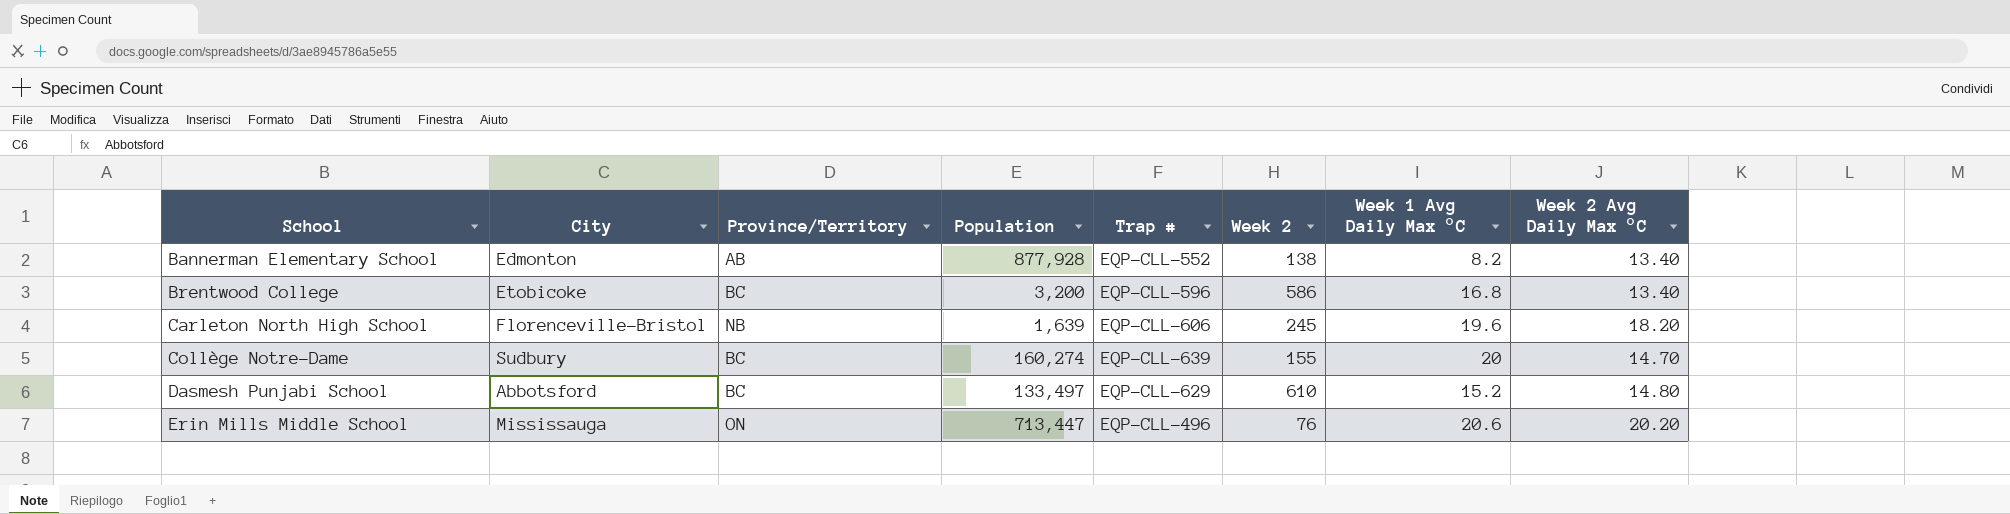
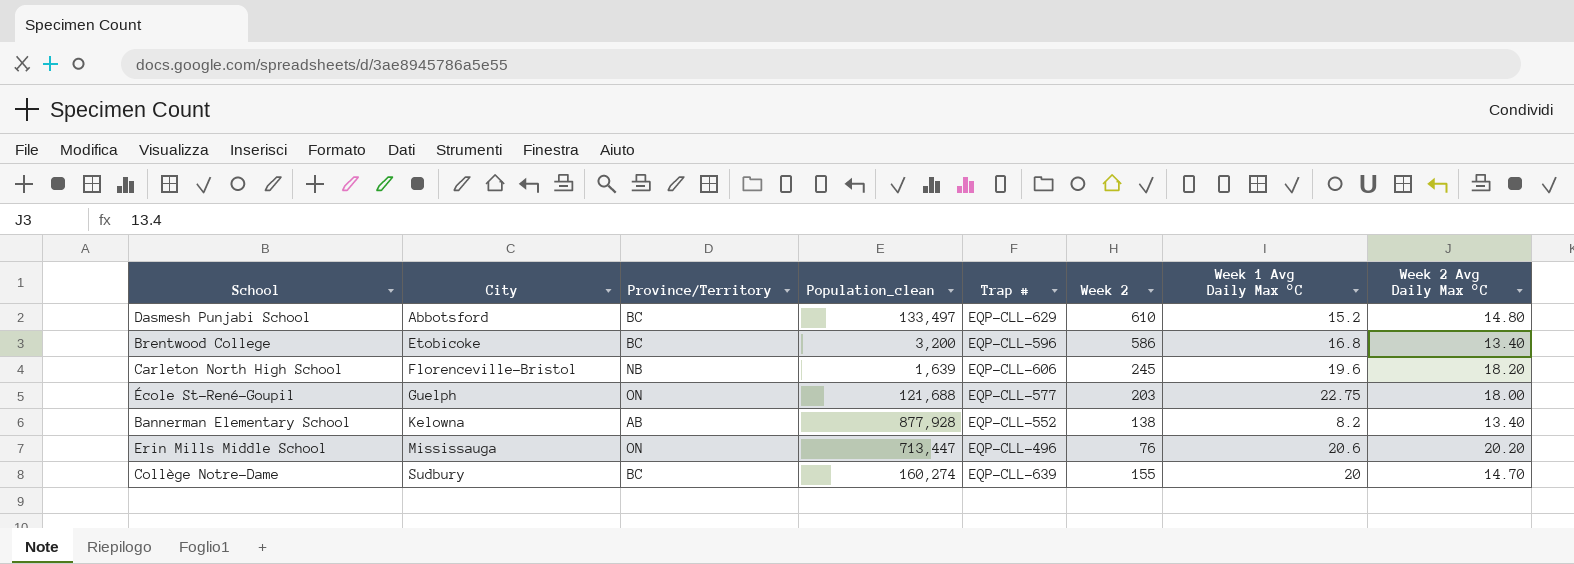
row order: School ascending -> City ascending
column name: Population -> Population_clean
row École St-René-Goupil: none -> Guelph | ON | 121,688 | EQP-CLL-577 | 203 | 22.75 | 18.00
Bannerman Elementary School | City: Edmonton -> Kelowna

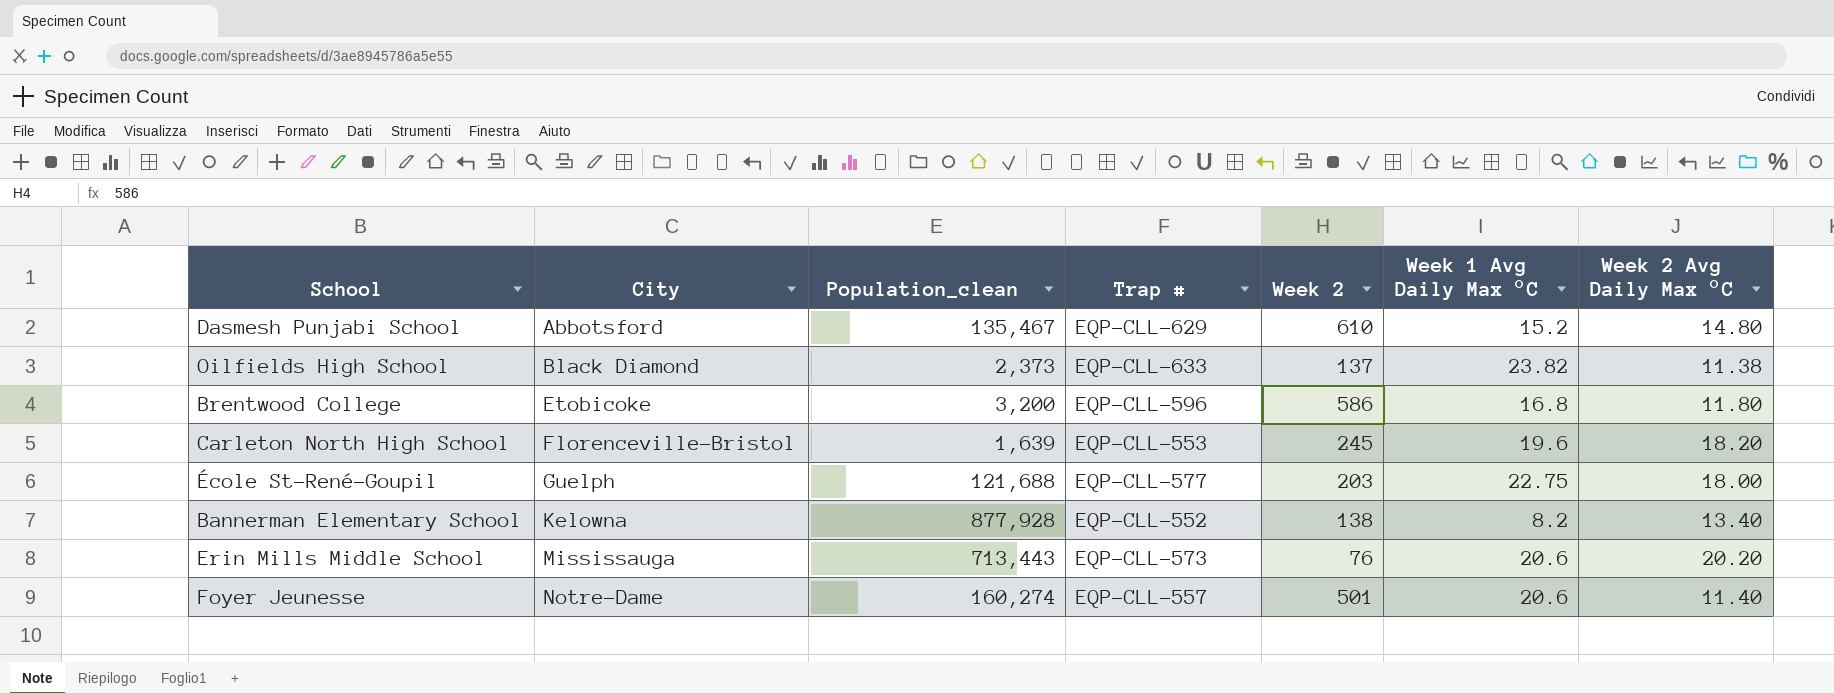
column Province/Territory | position: 3 -> none
row Collège Notre-Dame: Sudbury | BC | 160,274 | EQP-CLL-639 | 155 | 20 | 14.70 -> none
Dasmesh Punjabi School | Population_clean: 133,497 -> 135,467
row Oilfields High School: none -> Black Diamond | 2,373 | EQP-CLL-633 | 137 | 23.82 | 11.38
Brentwood College | Week 2 Avg Daily Max °C: 13.40 -> 11.80
Carleton North High School | Trap #: EQP-CLL-606 -> EQP-CLL-553
Erin Mills Middle School | Population_clean: 713,447 -> 713,443
Erin Mills Middle School | Trap #: EQP-CLL-496 -> EQP-CLL-573
row Foyer Jeunesse: none -> Notre-Dame | 160,274 | EQP-CLL-557 | 501 | 20.6 | 11.40

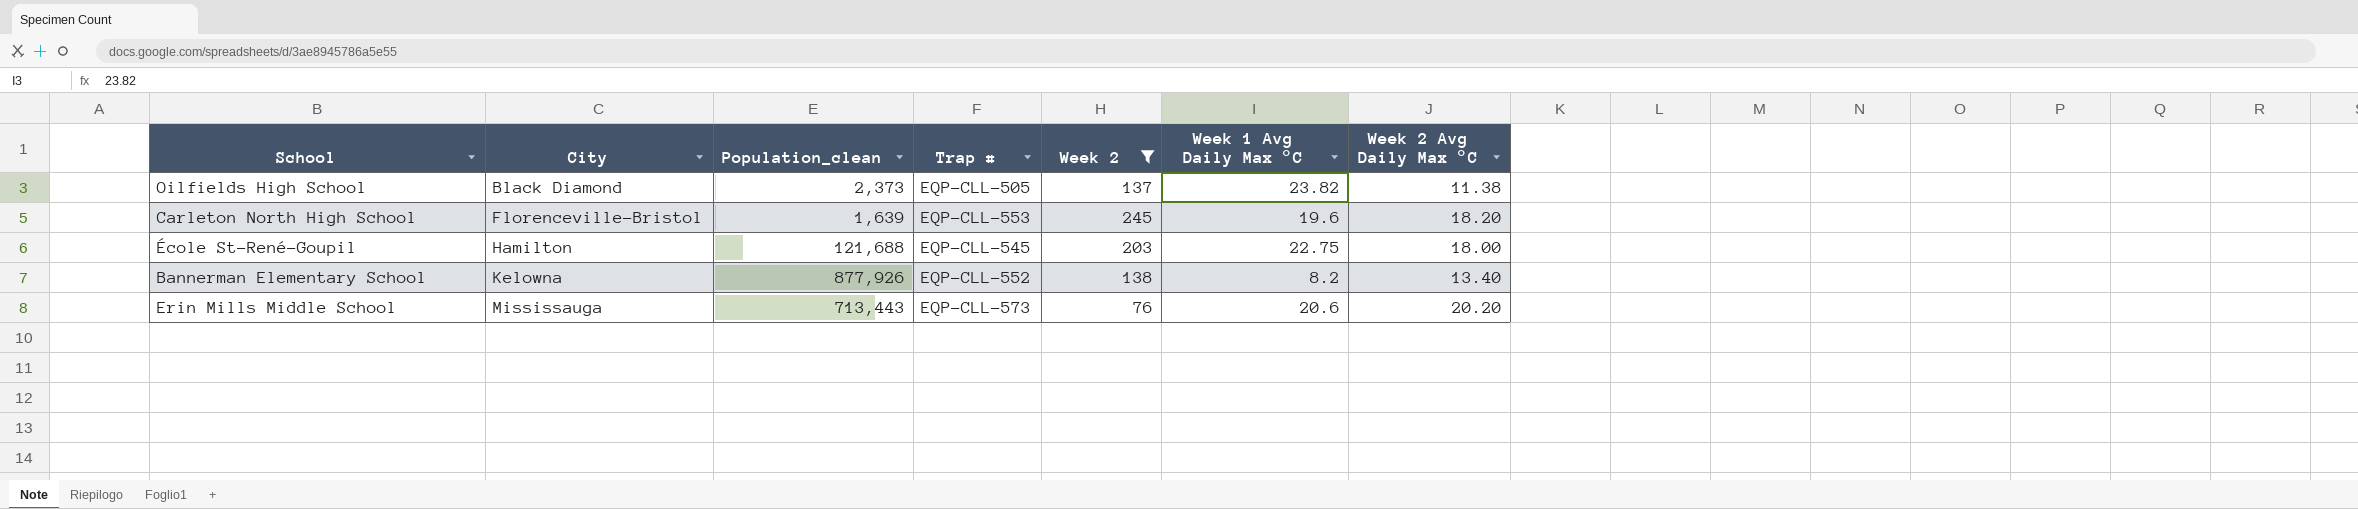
filter: none -> Week 2 <= 245
Oilfields High School | Trap #: EQP-CLL-633 -> EQP-CLL-505
École St-René-Goupil | City: Guelph -> Hamilton
École St-René-Goupil | Trap #: EQP-CLL-577 -> EQP-CLL-545
Bannerman Elementary School | Population_clean: 877,928 -> 877,926

